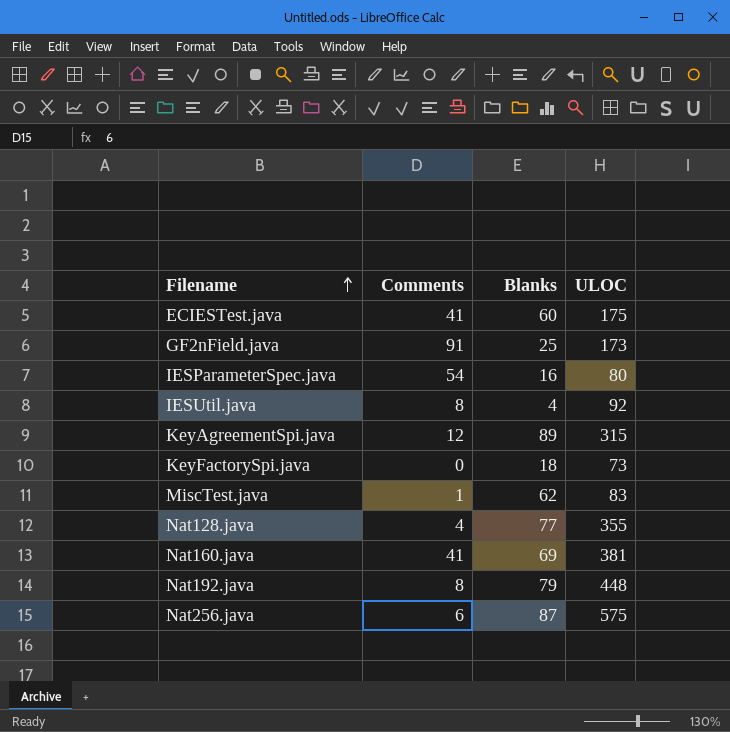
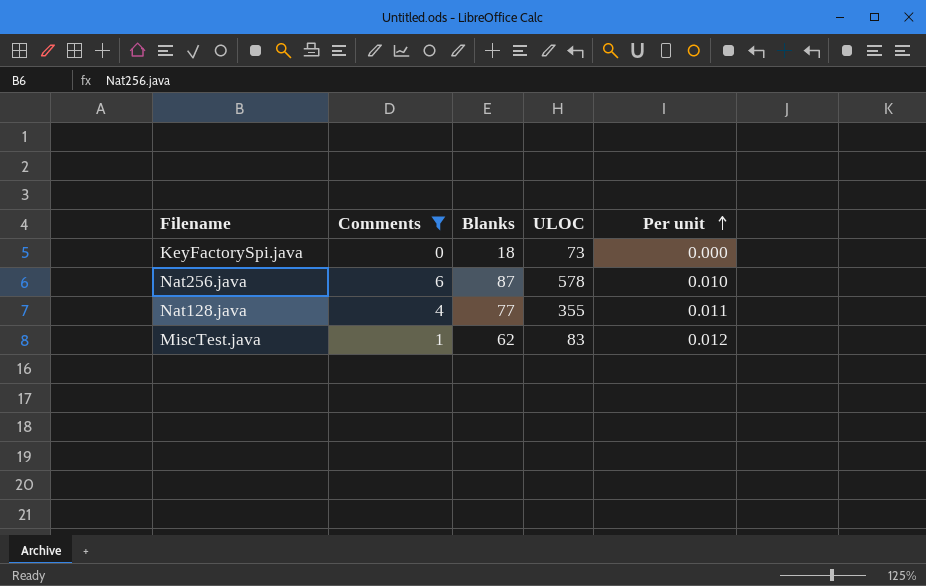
filter: none -> Comments <= 6
row order: Filename ascending -> Per unit ascending
column Per unit | formula: none -> [Comments] / [ULOC]
Nat256.java | ULOC: 575 -> 578

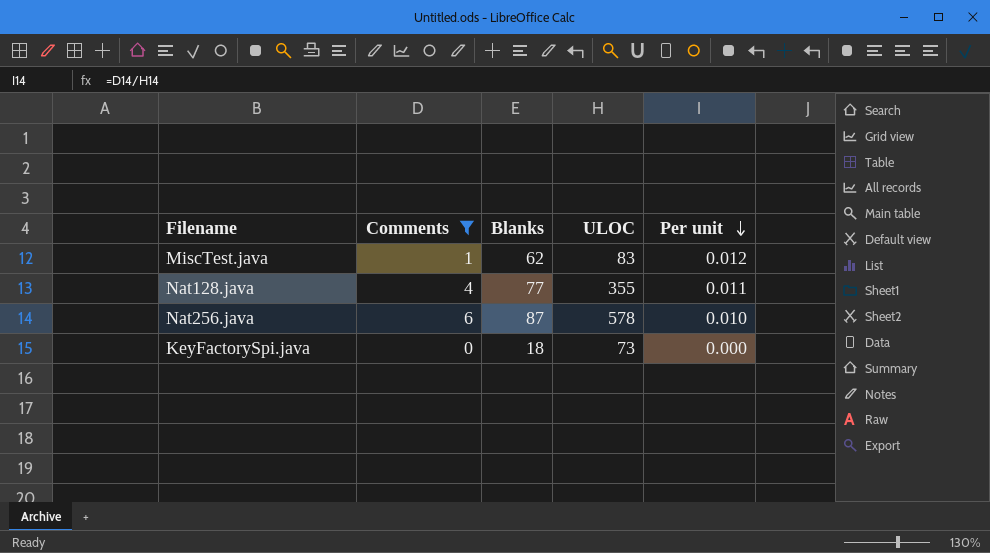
row order: Per unit ascending -> Per unit descending

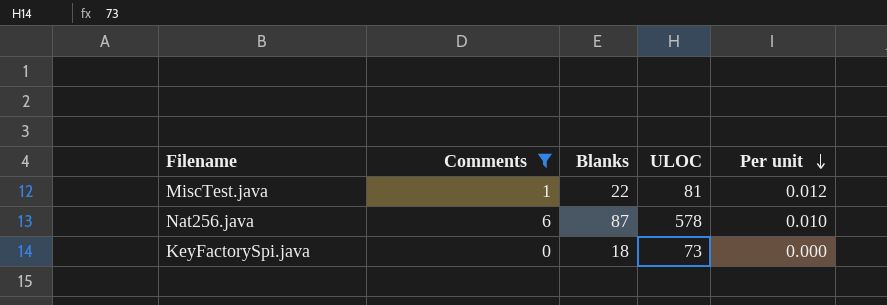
row Nat128.java: 4 | 77 | 355 | 0.011 -> none
MiscTest.java | Blanks: 62 -> 22
MiscTest.java | ULOC: 83 -> 81

